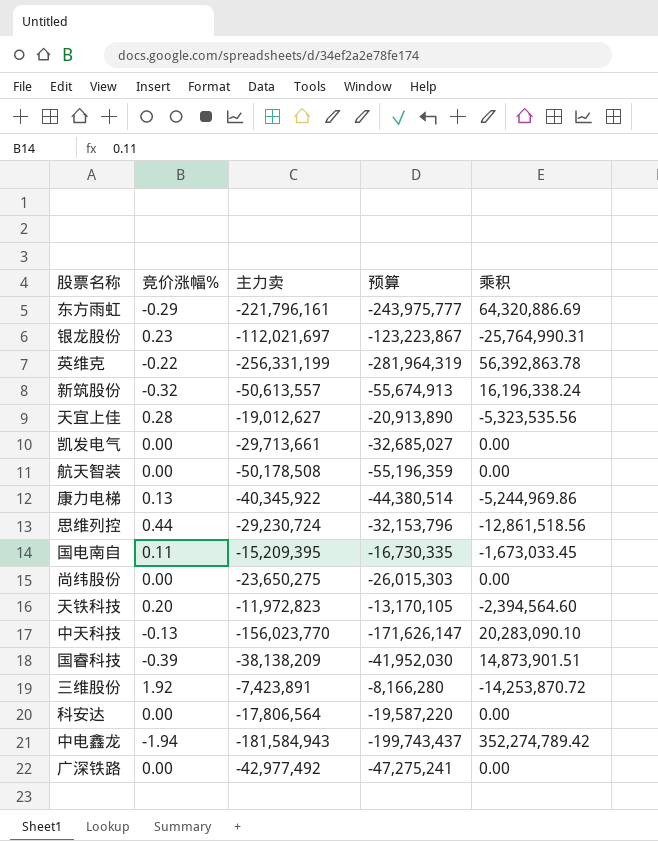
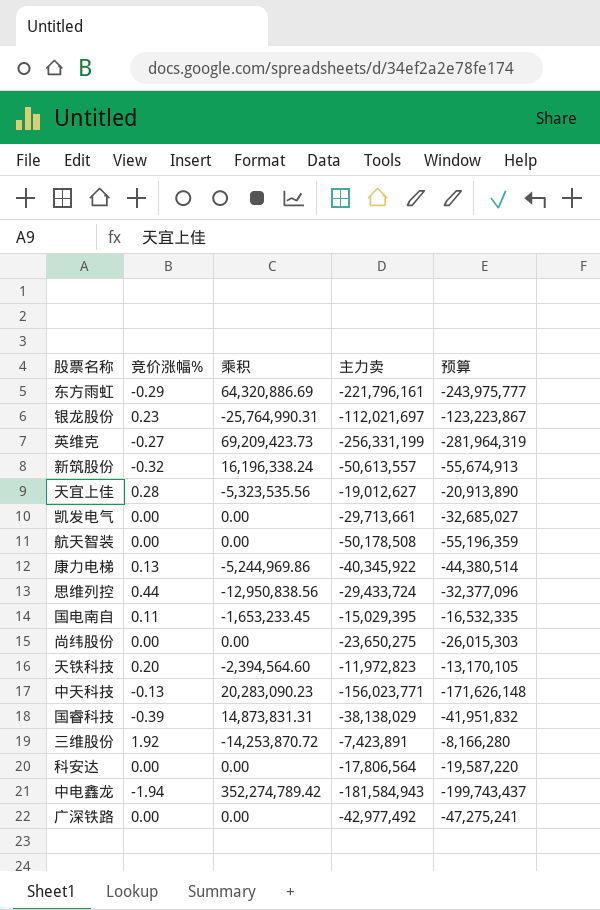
column 乘积 | position: 5 -> 3
英维克 | 竞价涨幅%: -0.22 -> -0.27
英维克 | 乘积: 56,392,863.78 -> 69,209,423.73
思维列控 | 乘积: -12,861,518.56 -> -12,950,838.56
思维列控 | 主力卖: -29,230,724 -> -29,433,724
思维列控 | 预算: -32,153,796 -> -32,377,096
国电南自 | 乘积: -1,673,033.45 -> -1,653,233.45
国电南自 | 主力卖: -15,209,395 -> -15,029,395
国电南自 | 预算: -16,730,335 -> -16,532,335
中天科技 | 乘积: 20,283,090.10 -> 20,283,090.23
中天科技 | 主力卖: -156,023,770 -> -156,023,771
中天科技 | 预算: -171,626,147 -> -171,626,148
国睿科技 | 乘积: 14,873,901.51 -> 14,873,831.31
国睿科技 | 主力卖: -38,138,209 -> -38,138,029
国睿科技 | 预算: -41,952,030 -> -41,951,832

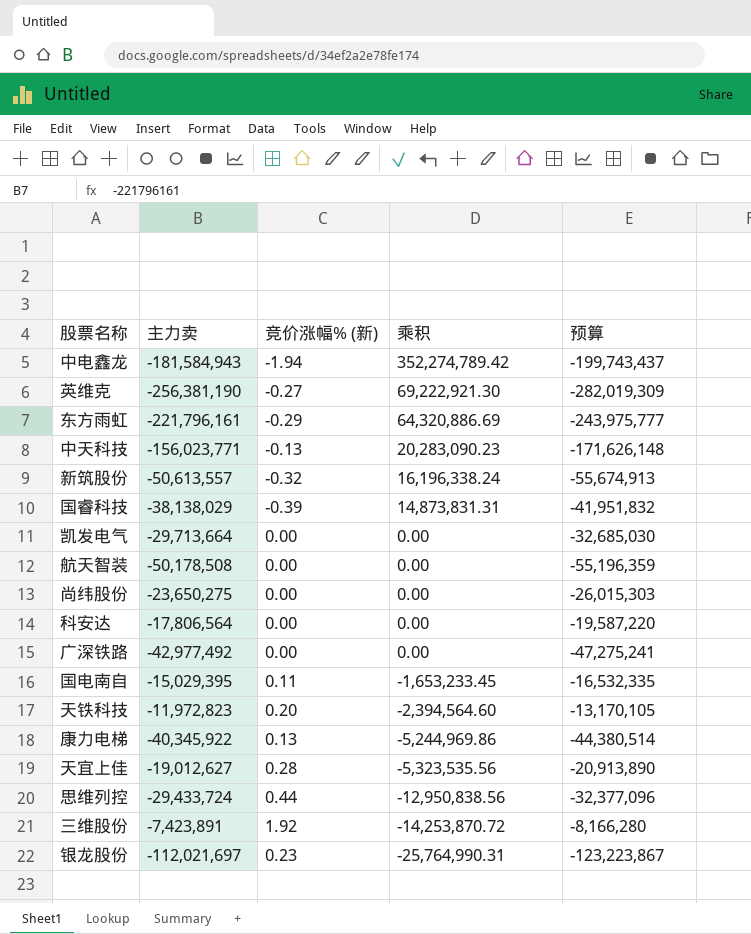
row order: none -> 乘积 descending
column 主力卖 | position: 4 -> 2
column name: 竞价涨幅% -> 竞价涨幅% (新)
英维克 | 主力卖: -256,331,199 -> -256,381,190
英维克 | 乘积: 69,209,423.73 -> 69,222,921.30
英维克 | 预算: -281,964,319 -> -282,019,309
凯发电气 | 主力卖: -29,713,661 -> -29,713,664
凯发电气 | 预算: -32,685,027 -> -32,685,030

